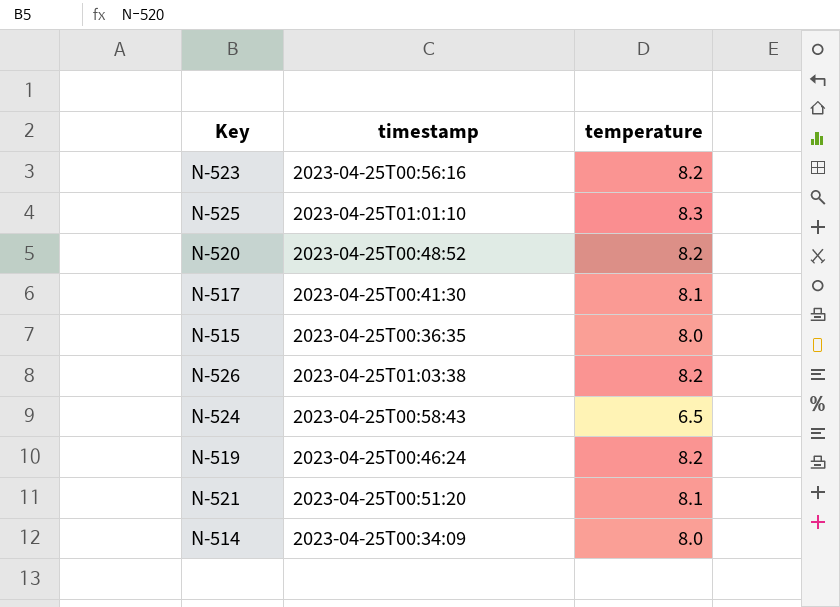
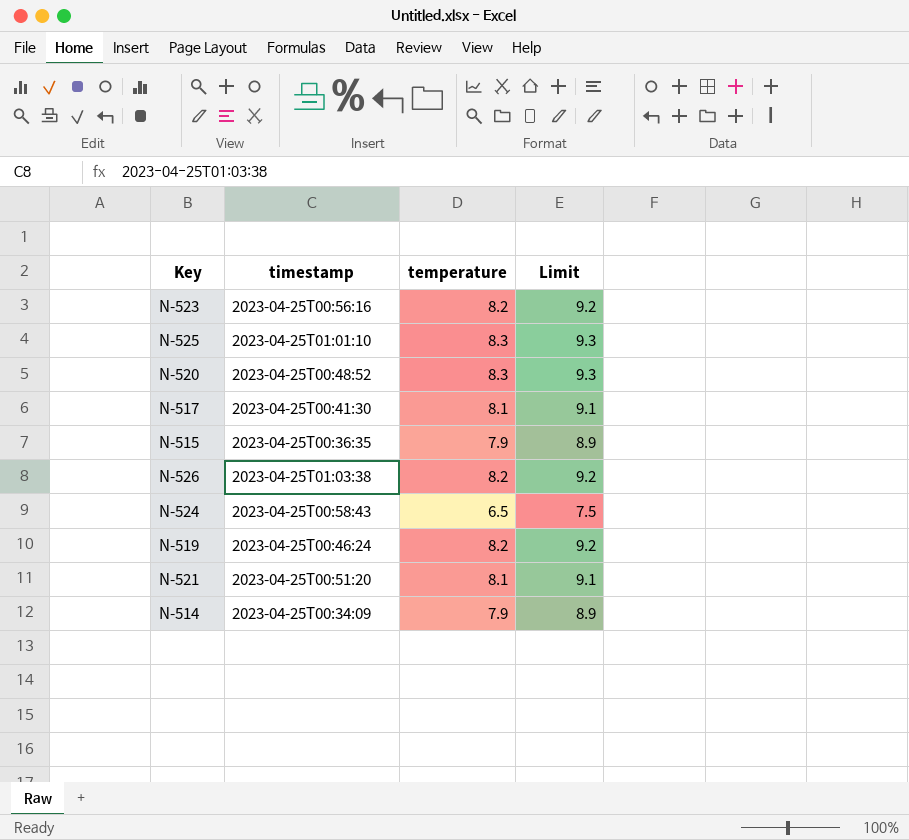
column Limit | formula: none -> [temperature] + 1
N-520 | temperature: 8.2 -> 8.3
N-515 | temperature: 8.0 -> 7.9
N-514 | temperature: 8.0 -> 7.9

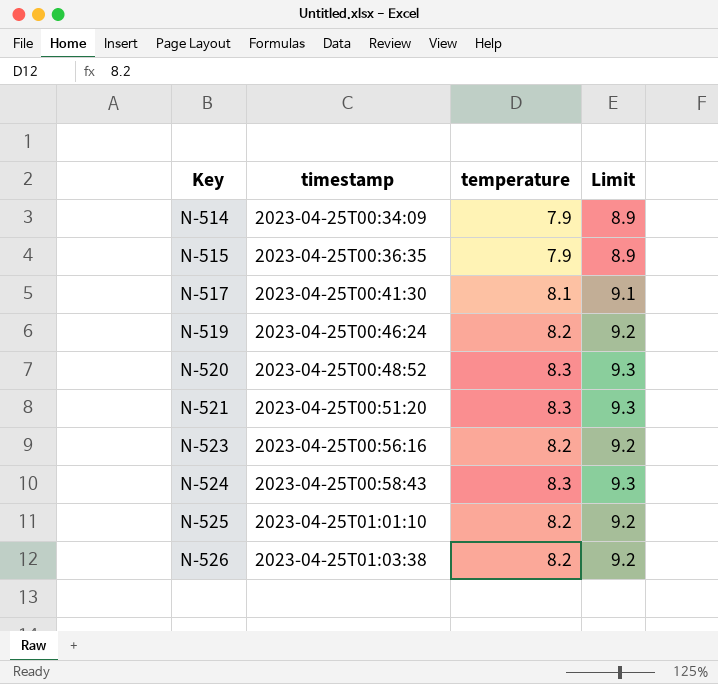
row order: none -> Key ascending
N-521 | temperature: 8.1 -> 8.3
N-521 | Limit: 9.1 -> 9.3
N-524 | temperature: 6.5 -> 8.3
N-524 | Limit: 7.5 -> 9.3
N-525 | temperature: 8.3 -> 8.2
N-525 | Limit: 9.3 -> 9.2

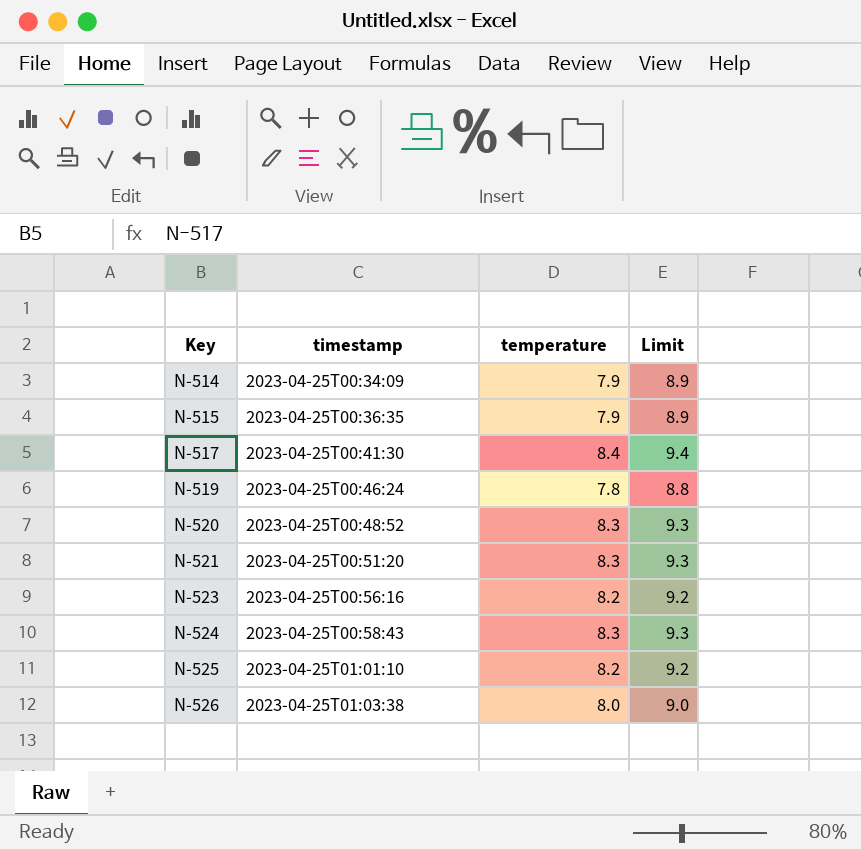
N-517 | temperature: 8.1 -> 8.4
N-517 | Limit: 9.1 -> 9.4
N-519 | temperature: 8.2 -> 7.8
N-519 | Limit: 9.2 -> 8.8
N-526 | temperature: 8.2 -> 8.0
N-526 | Limit: 9.2 -> 9.0

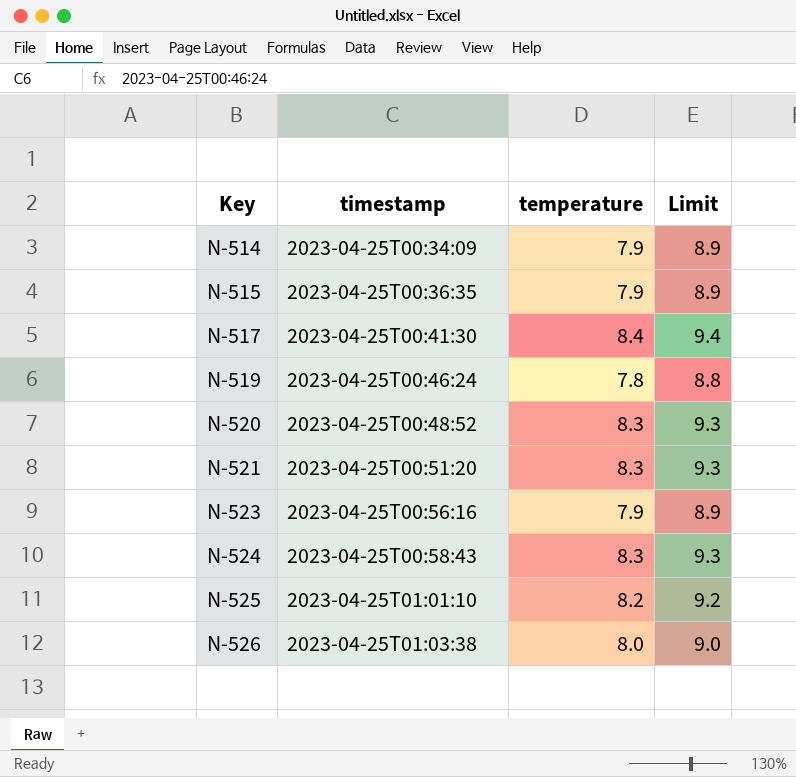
N-523 | temperature: 8.2 -> 7.9
N-523 | Limit: 9.2 -> 8.9

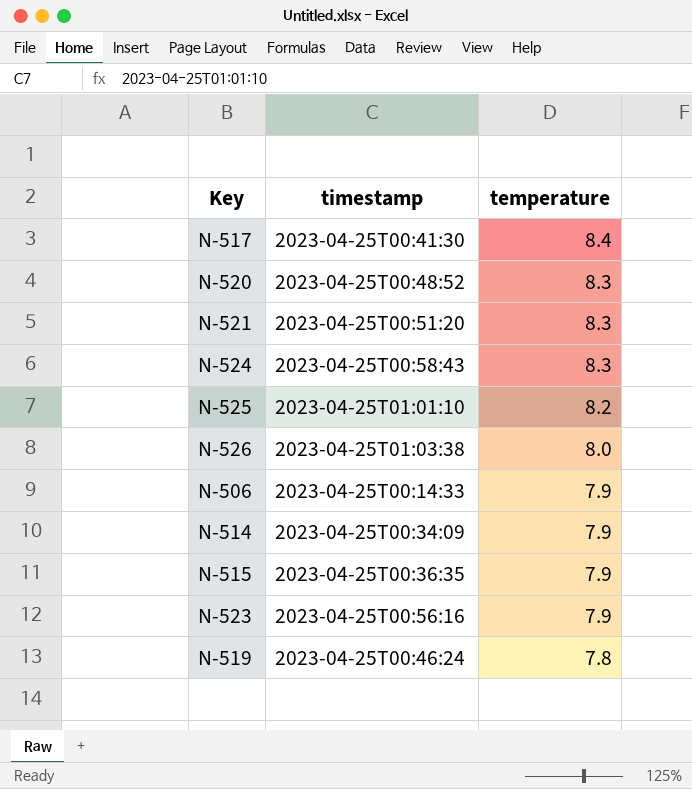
row order: Key ascending -> temperature descending
column Limit | formula: [temperature] + 1 -> none
row N-506: none -> 2023-04-25T00:14:33 | 7.9

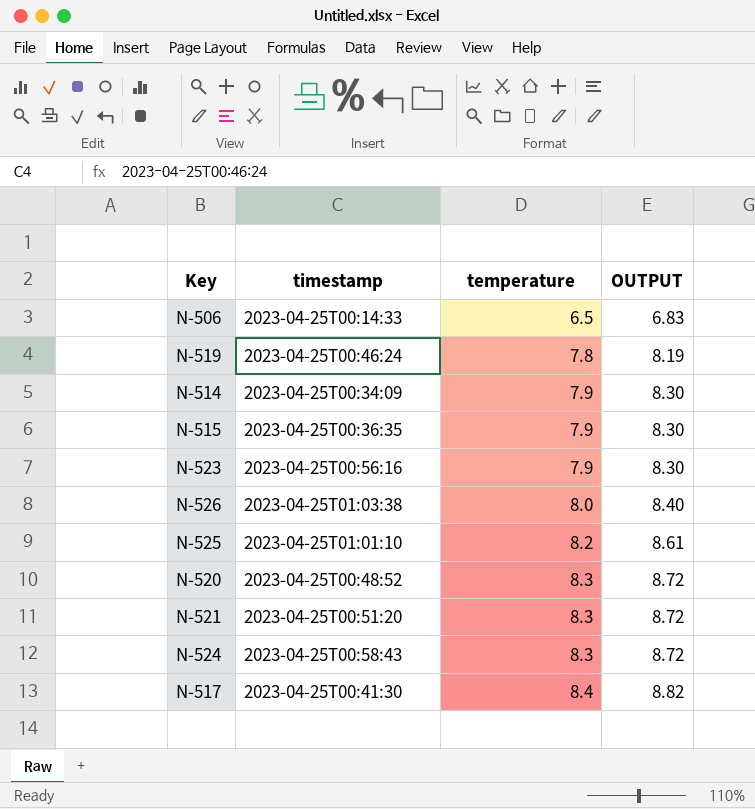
row order: temperature descending -> temperature ascending
column OUTPUT | formula: none -> [temperature] * 1.05
N-506 | temperature: 7.9 -> 6.5

